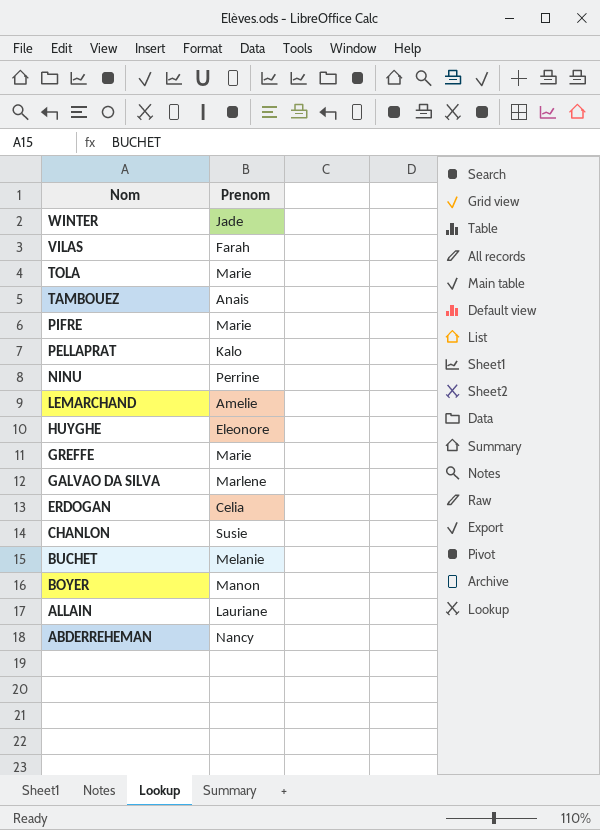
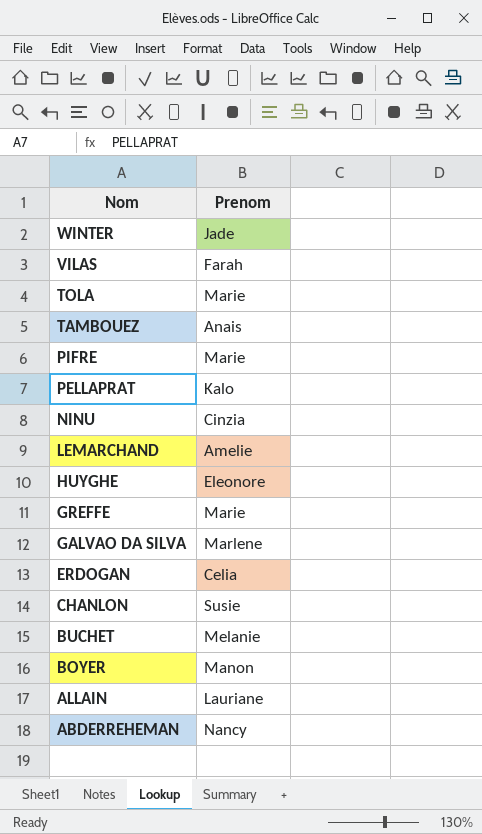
NINU | Prenom: Perrine -> Cinzia

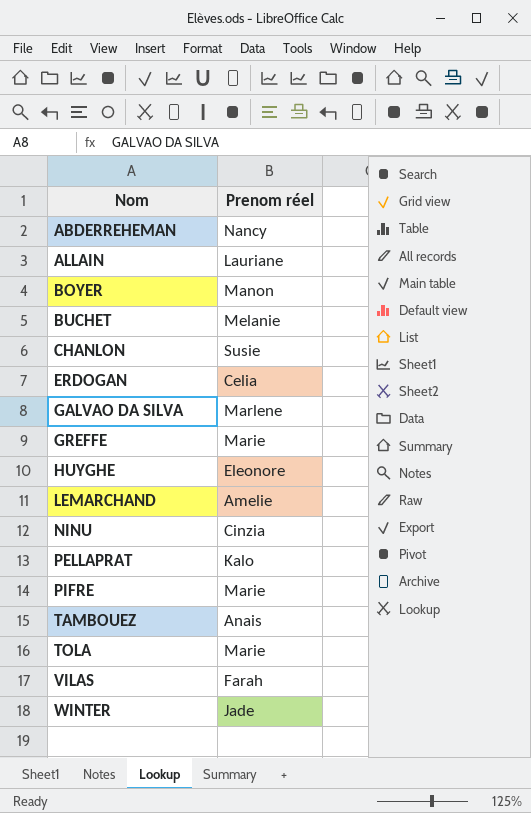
row order: Nom descending -> Nom ascending
column name: Prenom -> Prenom réel

